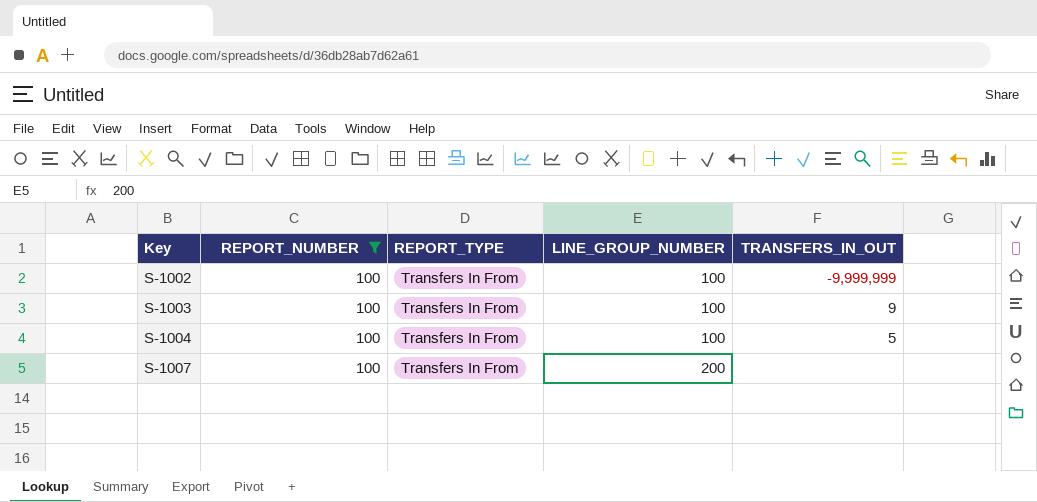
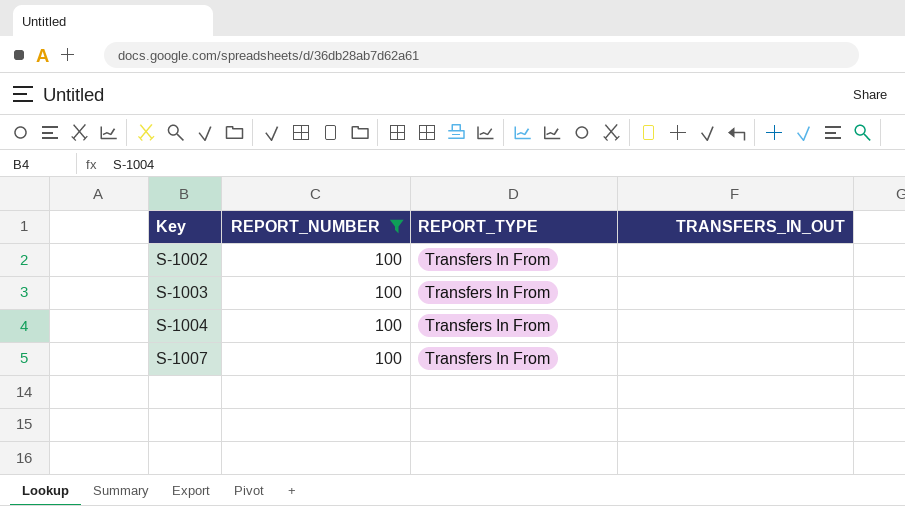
column LINE_GROUP_NUMBER | position: 4 -> none
S-1002 | TRANSFERS_IN_OUT: -9,999,999 -> none
S-1003 | TRANSFERS_IN_OUT: 9 -> none
S-1004 | TRANSFERS_IN_OUT: 5 -> none

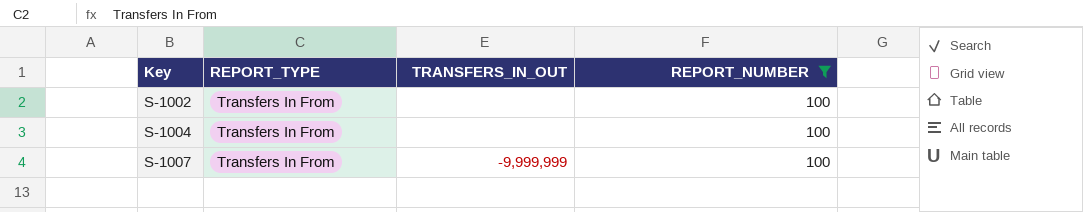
column REPORT_NUMBER | position: 2 -> 4
row S-1003: 100 | Transfers In From | none -> none
S-1007 | TRANSFERS_IN_OUT: none -> -9,999,999

